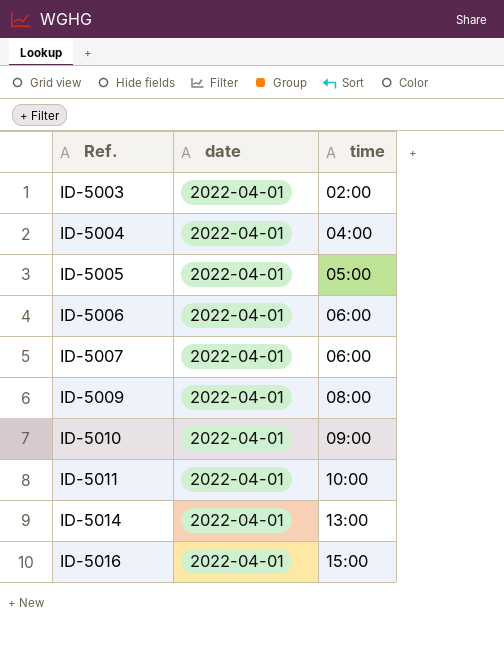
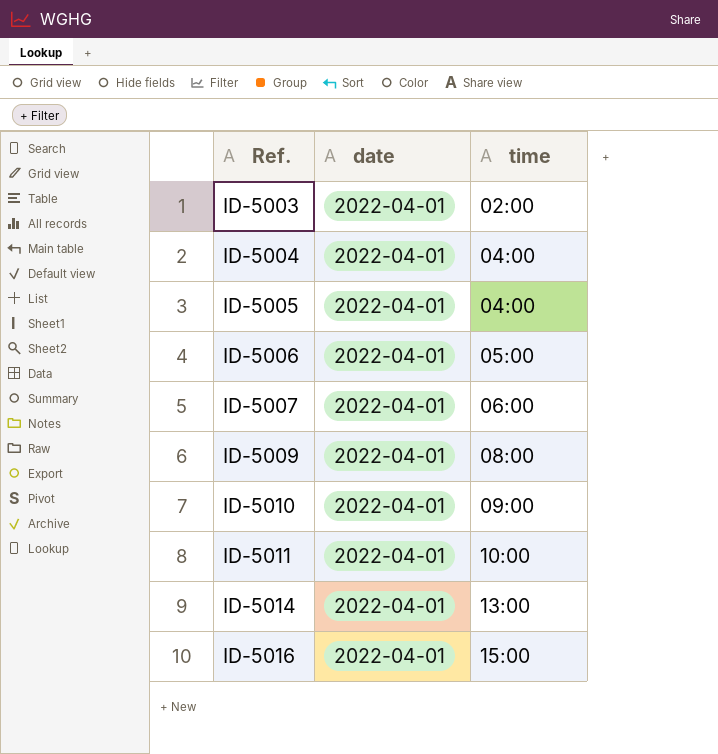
ID-5005 | time: 05:00 -> 04:00
ID-5006 | time: 06:00 -> 05:00

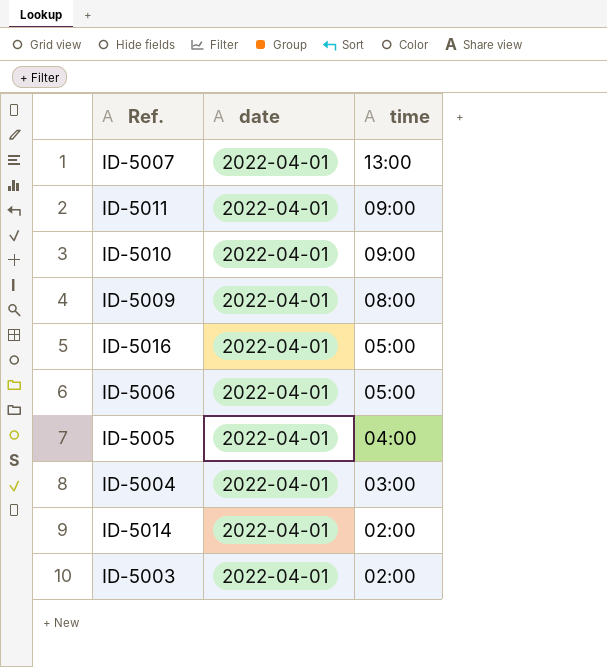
row order: Ref. ascending -> time descending
ID-5007 | time: 06:00 -> 13:00
ID-5011 | time: 10:00 -> 09:00
ID-5016 | time: 15:00 -> 05:00
ID-5004 | time: 04:00 -> 03:00
ID-5014 | time: 13:00 -> 02:00

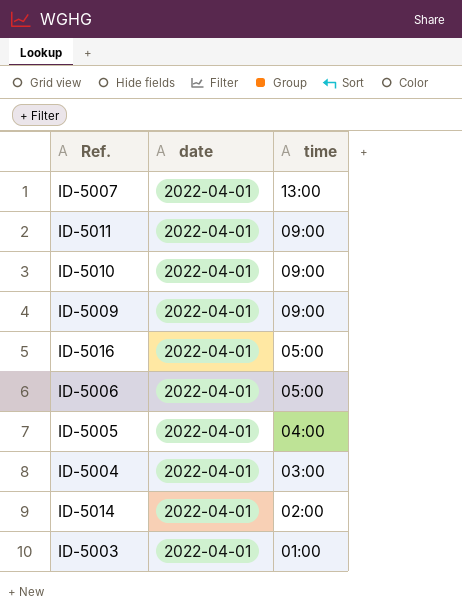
ID-5009 | time: 08:00 -> 09:00
ID-5003 | time: 02:00 -> 01:00

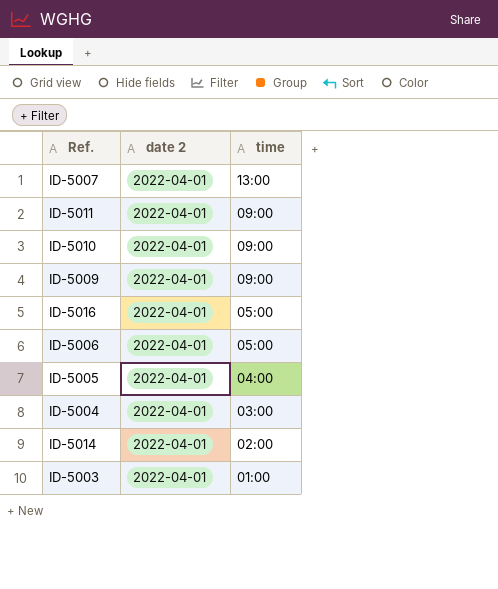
column name: date -> date 2

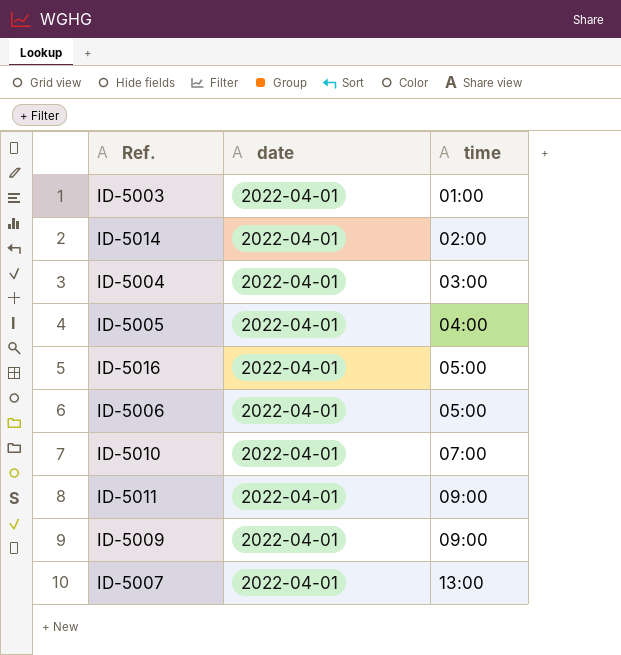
row order: time descending -> time ascending
column name: date 2 -> date
ID-5010 | time: 09:00 -> 07:00

